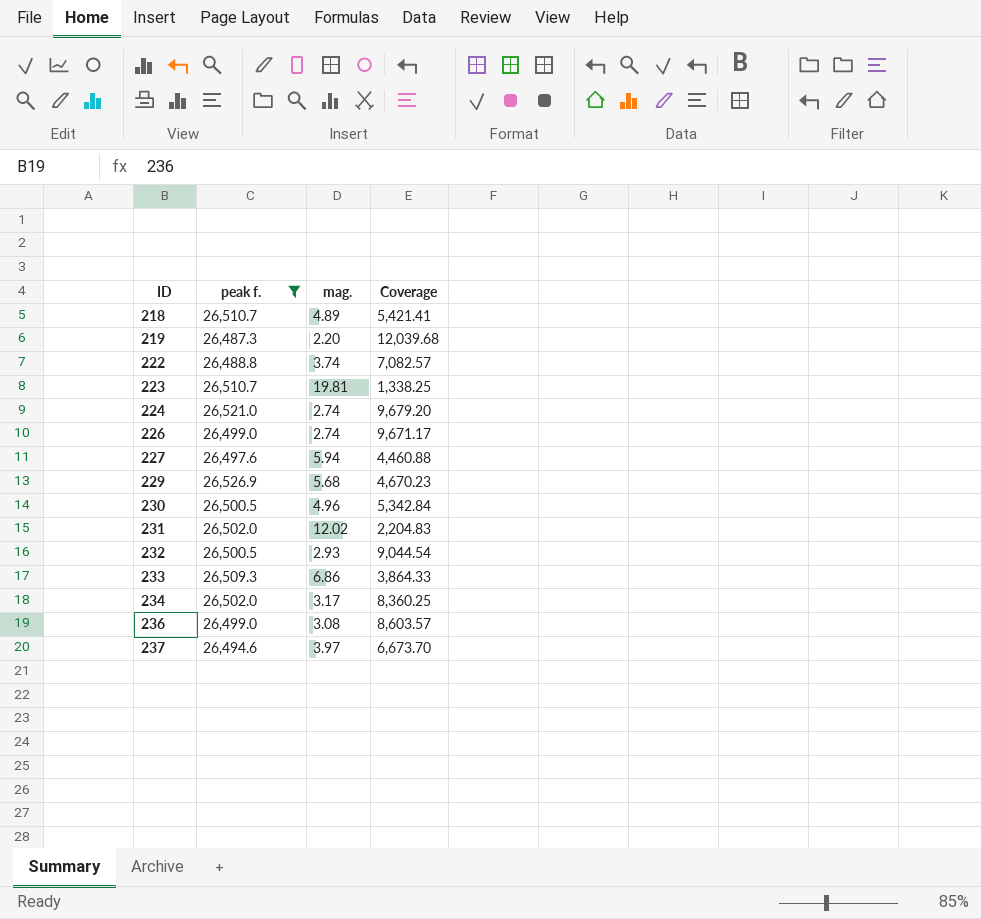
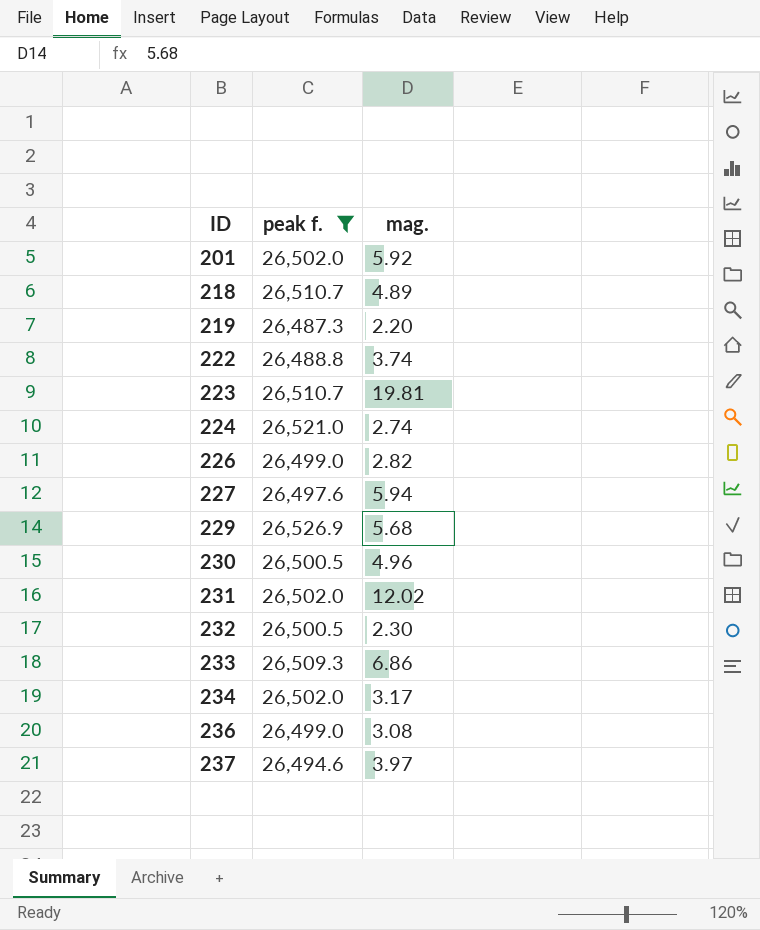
column Coverage | formula: [peak f.] / [mag.] -> none
row 201: none -> 26,502.0 | 5.92
226 | mag.: 2.74 -> 2.82
232 | mag.: 2.93 -> 2.30

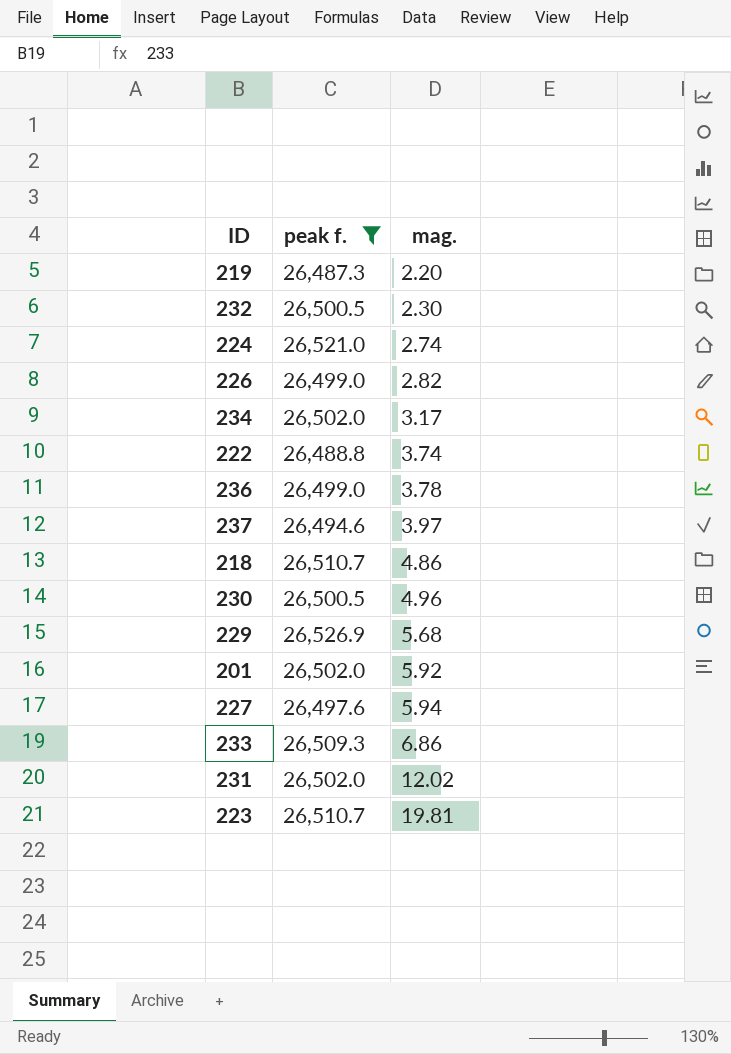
row order: ID ascending -> mag. ascending
236 | mag.: 3.08 -> 3.78
218 | mag.: 4.89 -> 4.86

